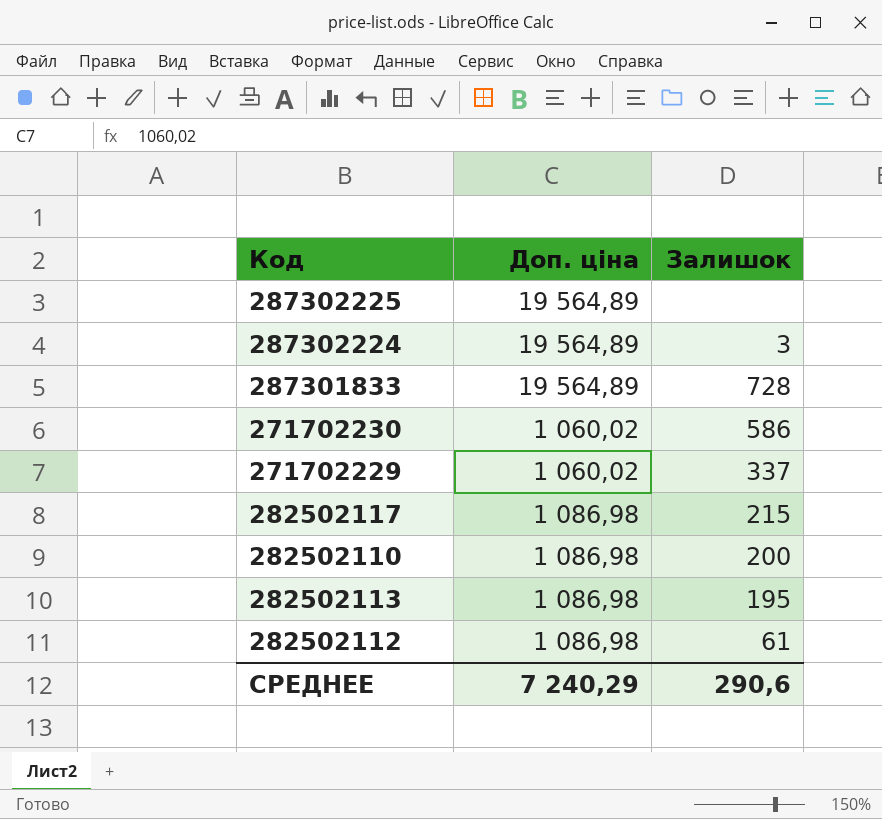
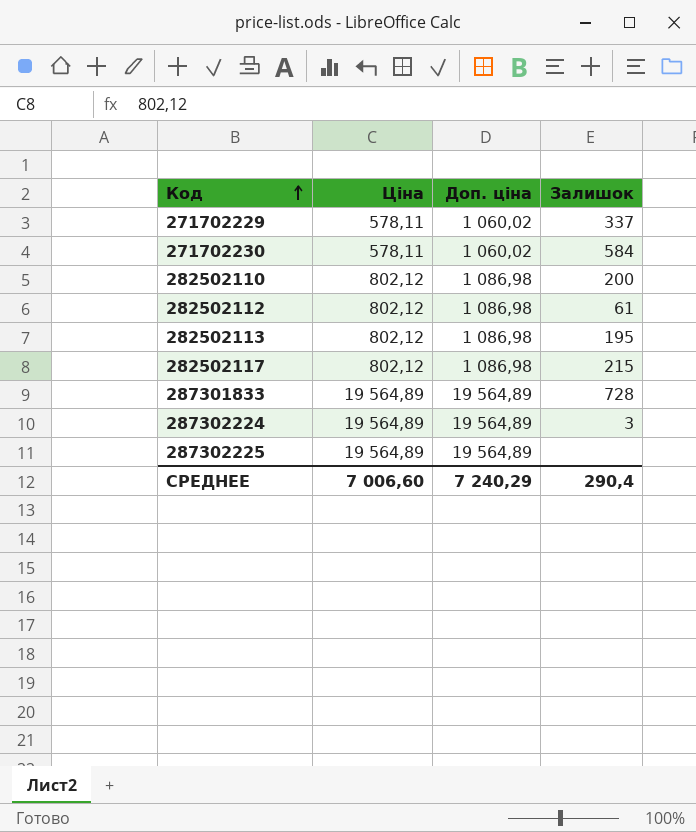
row order: none -> Код ascending
column Ціна | position: none -> 2
271702230 | Залишок: 586 -> 584
СРЕДНЕЕ | Залишок: 290,6 -> 290,4

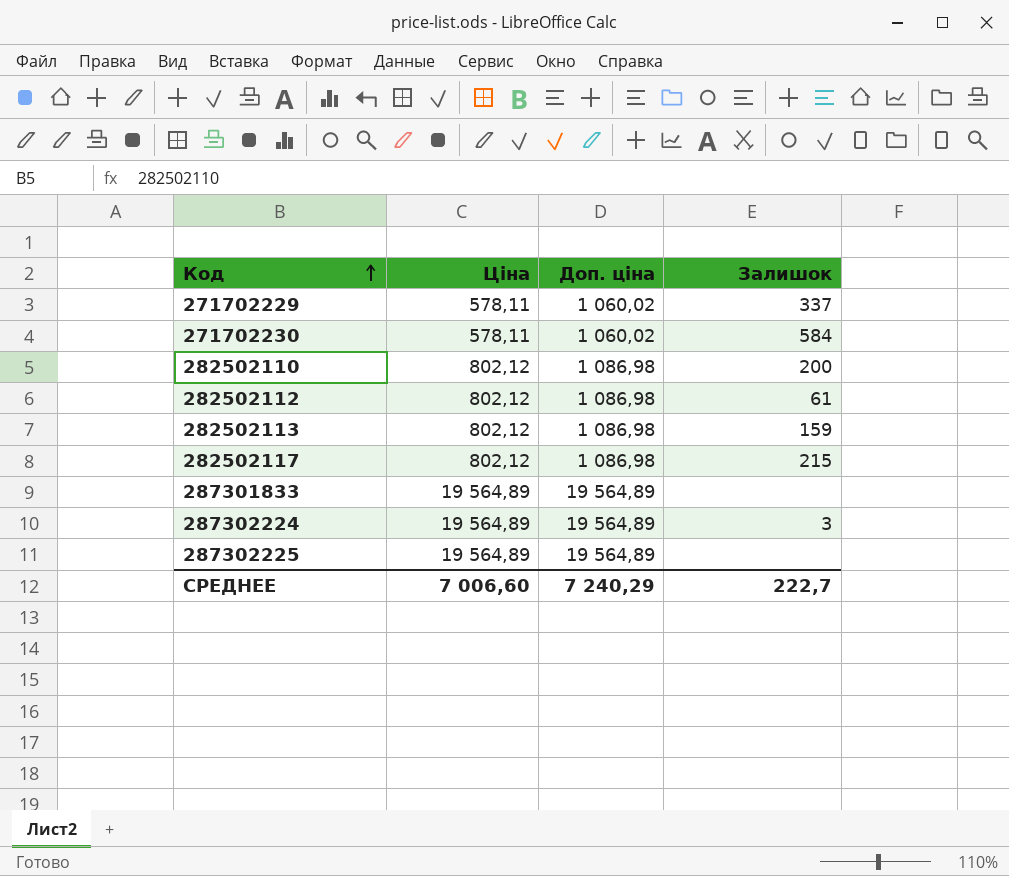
282502113 | Залишок: 195 -> 159
287301833 | Залишок: 728 -> none
СРЕДНЕЕ | Залишок: 290,4 -> 222,7

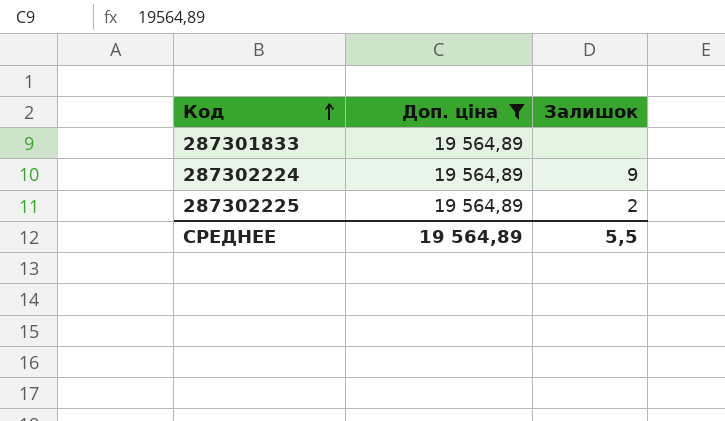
filter: none -> Доп. ціна = 19 564,89
column Ціна | position: 2 -> none
287302224 | Залишок: 3 -> 9
287302225 | Залишок: none -> 2
СРЕДНЕЕ | Доп. ціна: 7 240,29 -> 19 564,89
СРЕДНЕЕ | Залишок: 222,7 -> 5,5

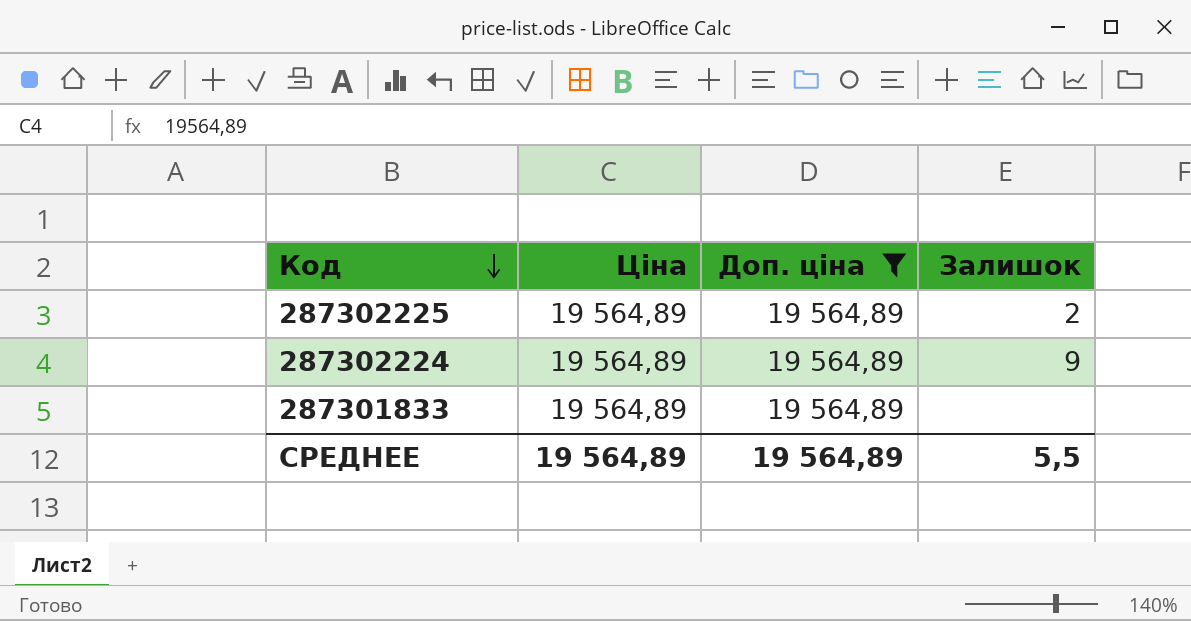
row order: Код ascending -> Код descending
column Ціна | position: none -> 2

